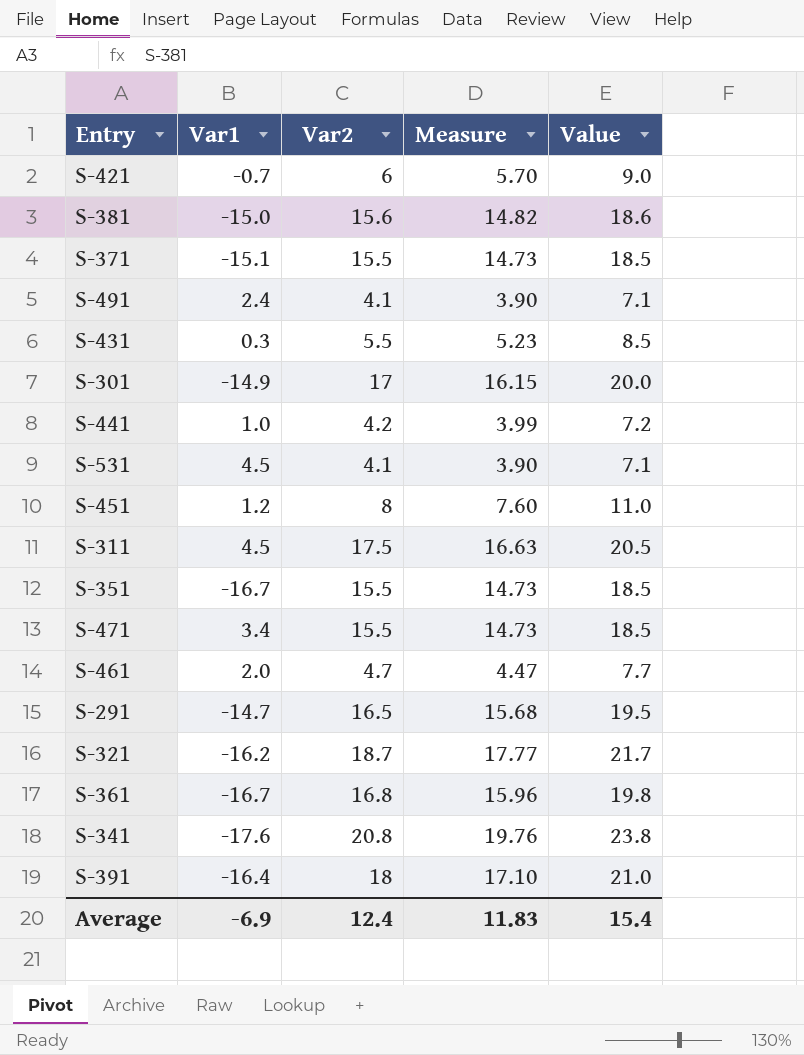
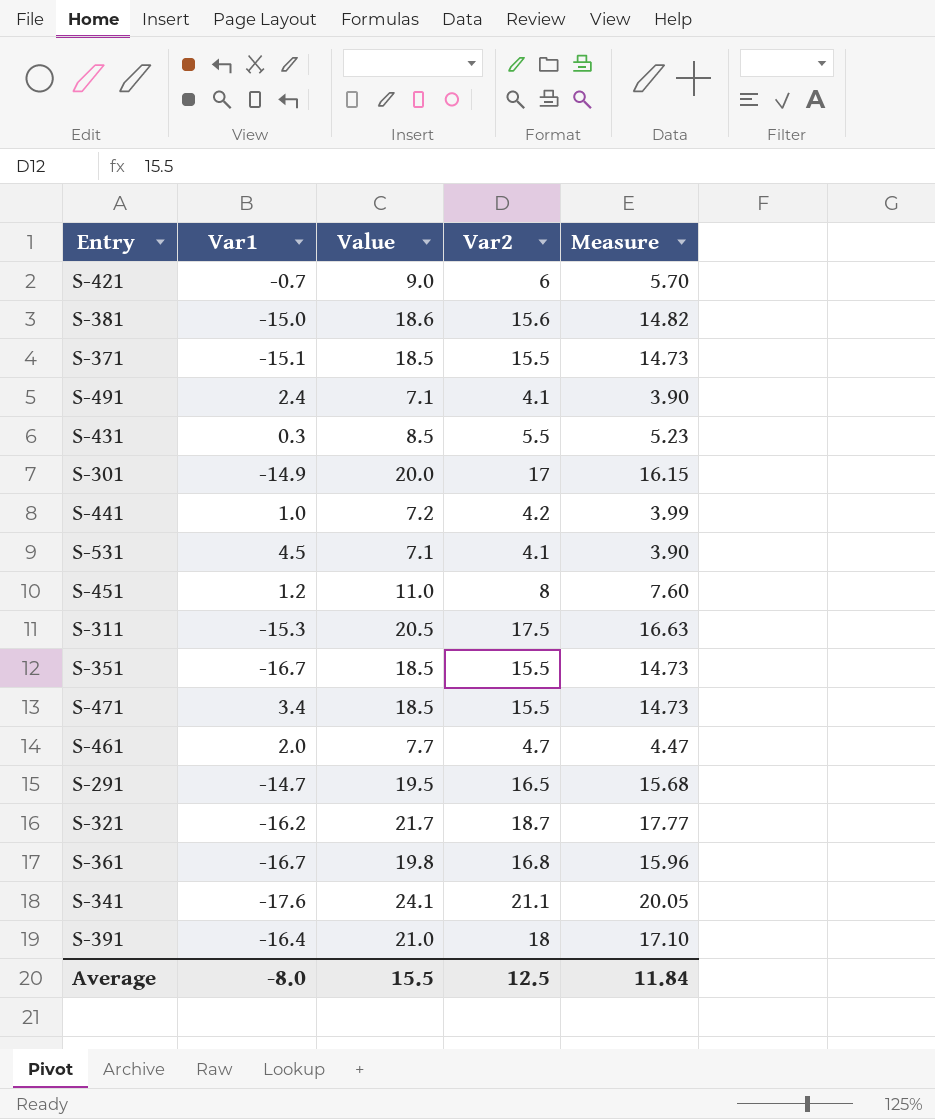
column Value | position: 5 -> 3
S-311 | Var1: 4.5 -> -15.3
S-341 | Value: 23.8 -> 24.1
S-341 | Var2: 20.8 -> 21.1
S-341 | Measure: 19.76 -> 20.05
Average | Var1: -6.9 -> -8.0
Average | Value: 15.4 -> 15.5
Average | Var2: 12.4 -> 12.5
Average | Measure: 11.83 -> 11.84

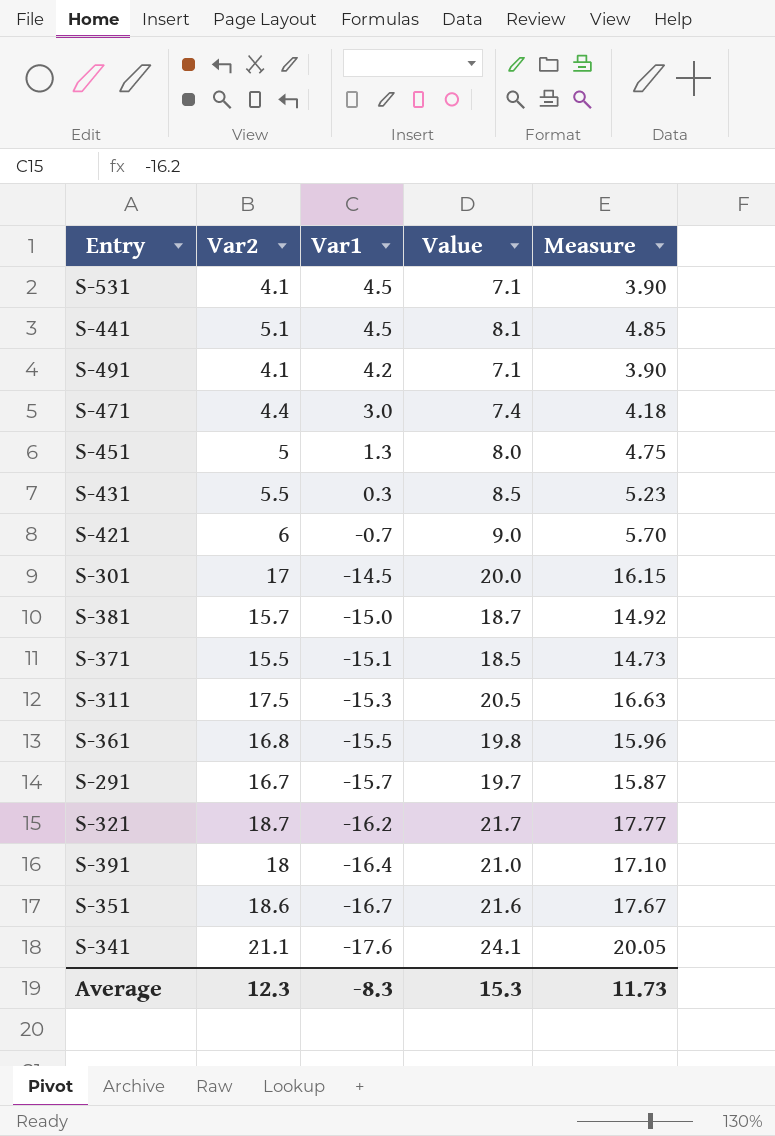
row order: none -> Var1 descending
column Var2 | position: 4 -> 2
row S-461: 2.0 | 7.7 | 4.7 | 4.47 -> none
S-441 | Var2: 4.2 -> 5.1
S-441 | Var1: 1.0 -> 4.5
S-441 | Value: 7.2 -> 8.1
S-441 | Measure: 3.99 -> 4.85
S-491 | Var1: 2.4 -> 4.2
S-471 | Var2: 15.5 -> 4.4
S-471 | Var1: 3.4 -> 3.0
S-471 | Value: 18.5 -> 7.4
S-471 | Measure: 14.73 -> 4.18
S-451 | Var2: 8 -> 5
S-451 | Var1: 1.2 -> 1.3
S-451 | Value: 11.0 -> 8.0
S-451 | Measure: 7.60 -> 4.75
S-301 | Var1: -14.9 -> -14.5
S-381 | Var2: 15.6 -> 15.7
S-381 | Value: 18.6 -> 18.7
S-381 | Measure: 14.82 -> 14.92
S-361 | Var1: -16.7 -> -15.5
S-291 | Var2: 16.5 -> 16.7
S-291 | Var1: -14.7 -> -15.7
S-291 | Value: 19.5 -> 19.7
S-291 | Measure: 15.68 -> 15.87
S-351 | Var2: 15.5 -> 18.6
S-351 | Value: 18.5 -> 21.6
S-351 | Measure: 14.73 -> 17.67
Average | Var2: 12.5 -> 12.3
Average | Var1: -8.0 -> -8.3
Average | Value: 15.5 -> 15.3
Average | Measure: 11.84 -> 11.73

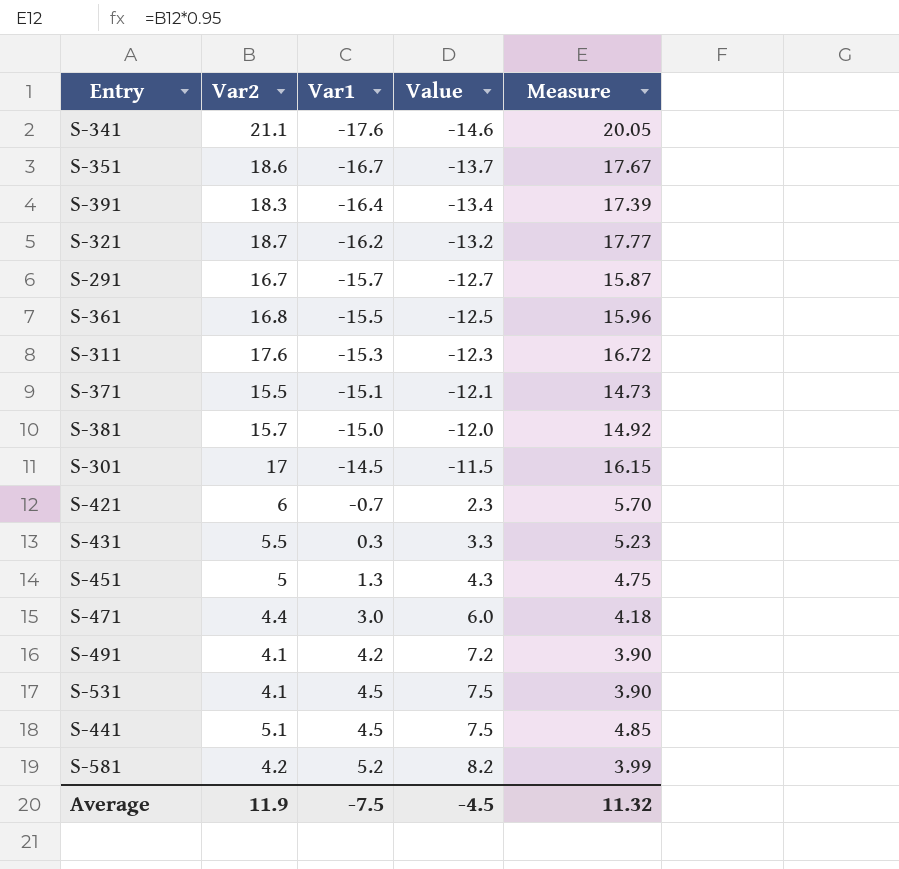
row order: Var1 descending -> Var1 ascending
column Value | formula: [Var2] + 3 -> [Var1] + 3
S-391 | Var2: 18 -> 18.3
S-391 | Measure: 17.10 -> 17.39
S-311 | Var2: 17.5 -> 17.6
S-311 | Measure: 16.63 -> 16.72
row S-581: none -> 4.2 | 5.2 | 8.2 | 3.99
Average | Var2: 12.3 -> 11.9
Average | Var1: -8.3 -> -7.5
Average | Value: 15.3 -> -4.5
Average | Measure: 11.73 -> 11.32

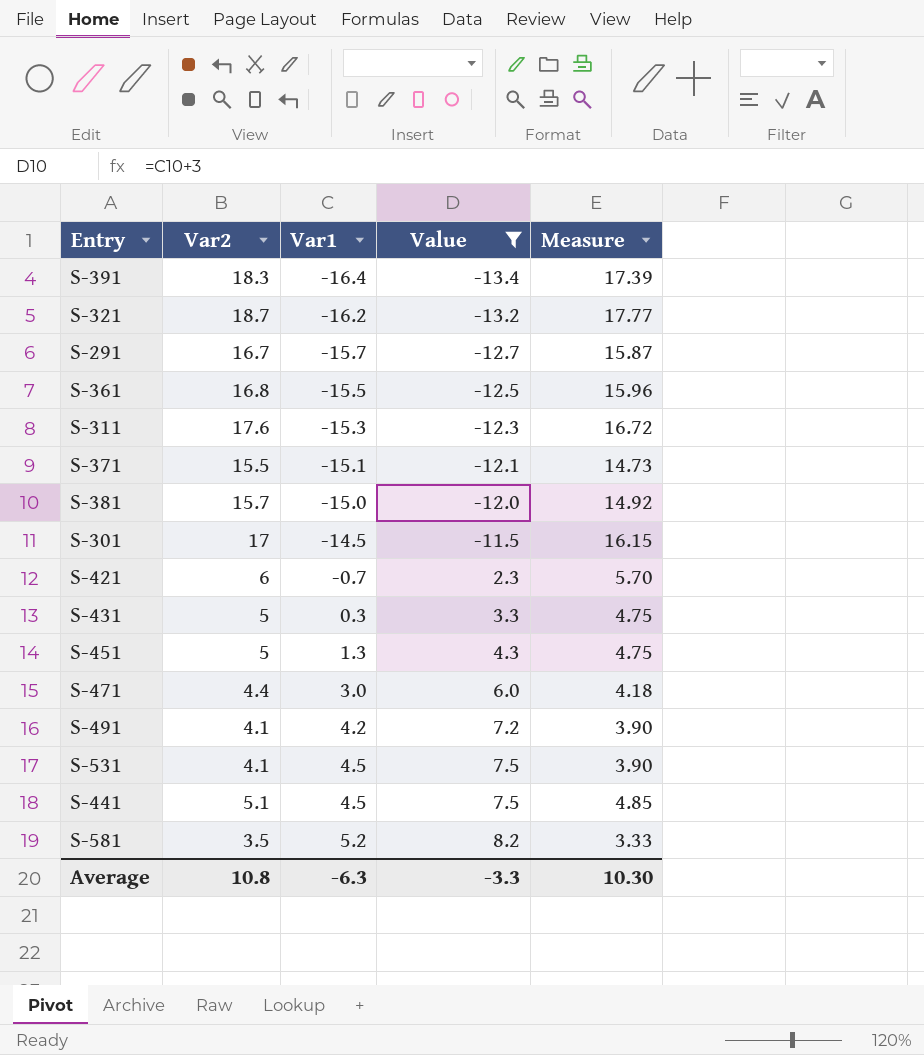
filter: none -> Value >= -13.4
S-431 | Var2: 5.5 -> 5
S-431 | Measure: 5.23 -> 4.75
S-581 | Var2: 4.2 -> 3.5
S-581 | Measure: 3.99 -> 3.33
Average | Var2: 11.9 -> 10.8
Average | Var1: -7.5 -> -6.3
Average | Value: -4.5 -> -3.3
Average | Measure: 11.32 -> 10.30

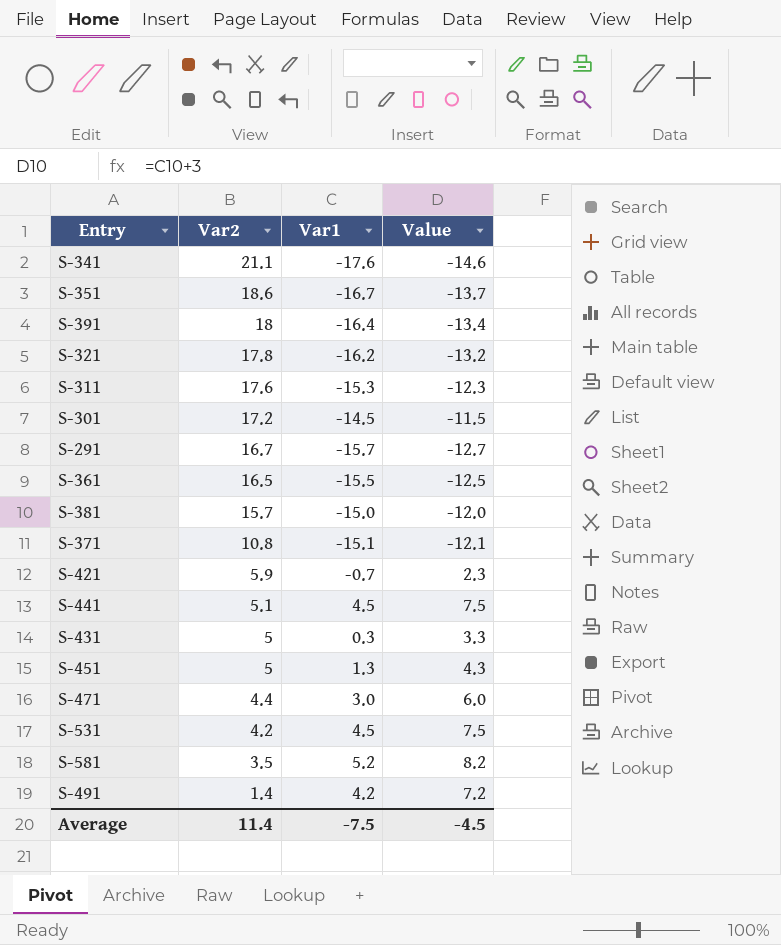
filter: Value >= -13.4 -> none
row order: Var1 ascending -> Var2 descending
column Measure | formula: [Var2] * 0.95 -> none
S-391 | Var2: 18.3 -> 18
S-321 | Var2: 18.7 -> 17.8
S-301 | Var2: 17 -> 17.2
S-361 | Var2: 16.8 -> 16.5
S-371 | Var2: 15.5 -> 10.8
S-421 | Var2: 6 -> 5.9
S-531 | Var2: 4.1 -> 4.2
S-491 | Var2: 4.1 -> 1.4
Average | Var2: 10.8 -> 11.4
Average | Var1: -6.3 -> -7.5
Average | Value: -3.3 -> -4.5

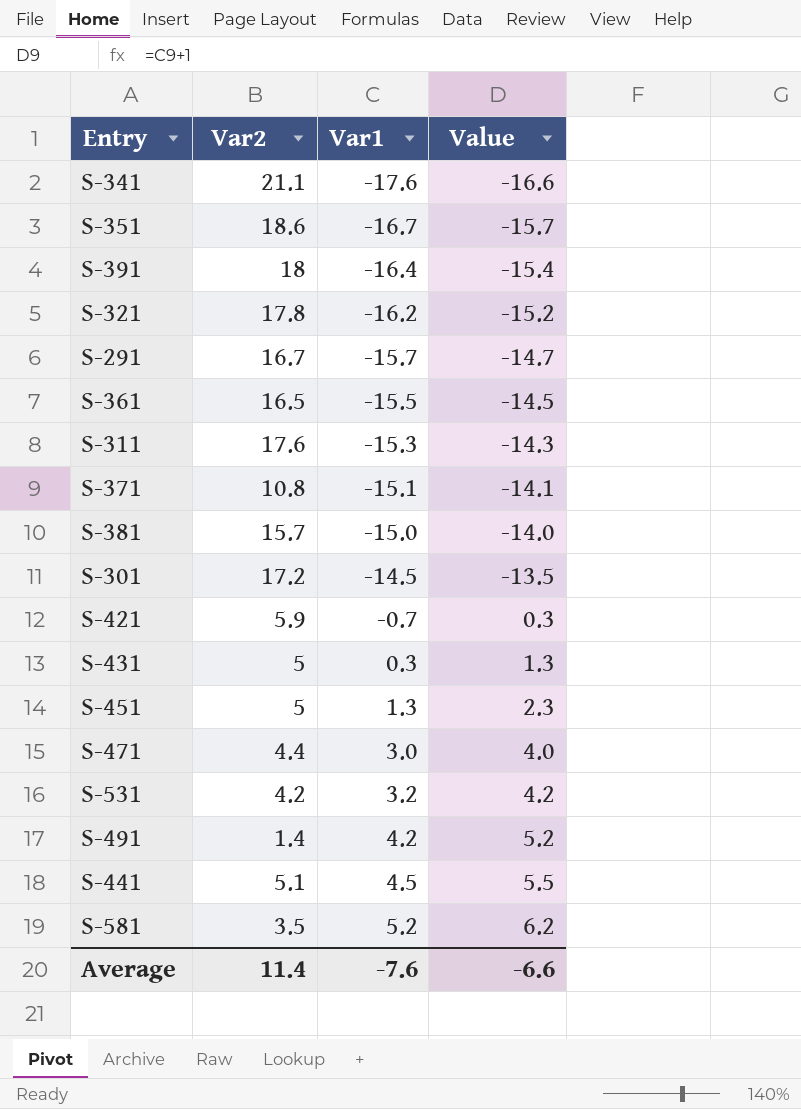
row order: Var2 descending -> Var1 ascending
column Value | formula: [Var1] + 3 -> [Var1] + 1
S-531 | Var1: 4.5 -> 3.2
Average | Var1: -7.5 -> -7.6
Average | Value: -4.5 -> -6.6

